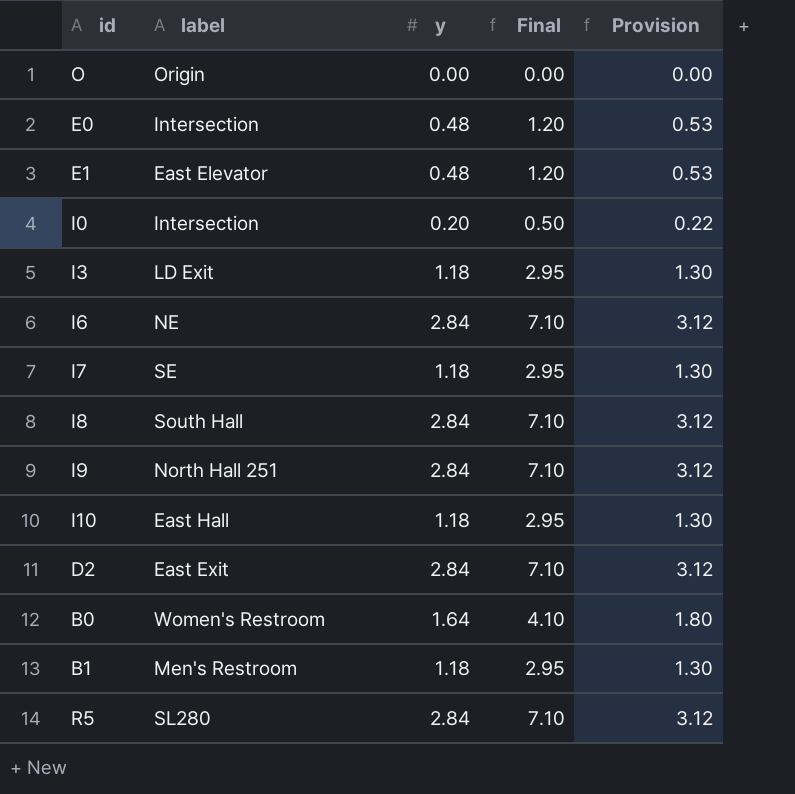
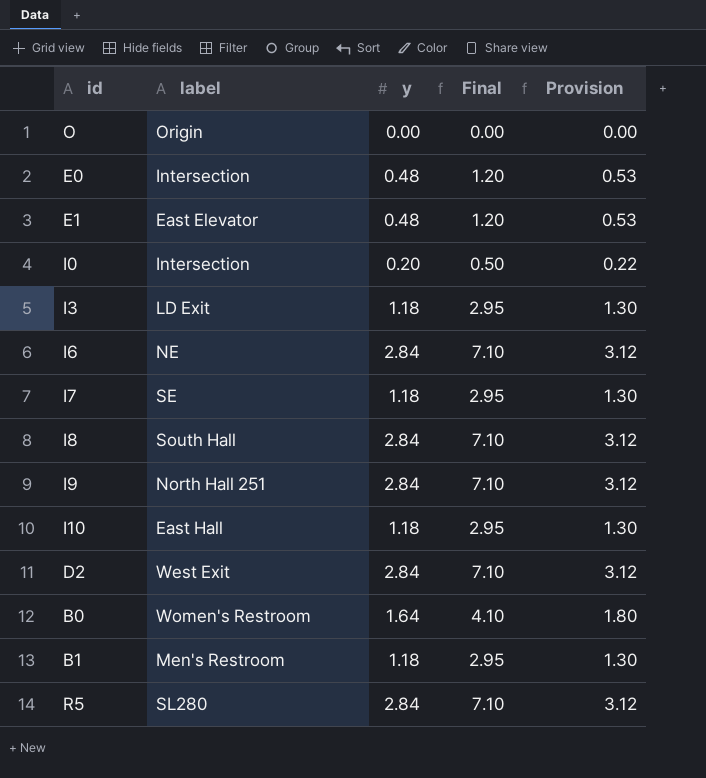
D2 | label: East Exit -> West Exit

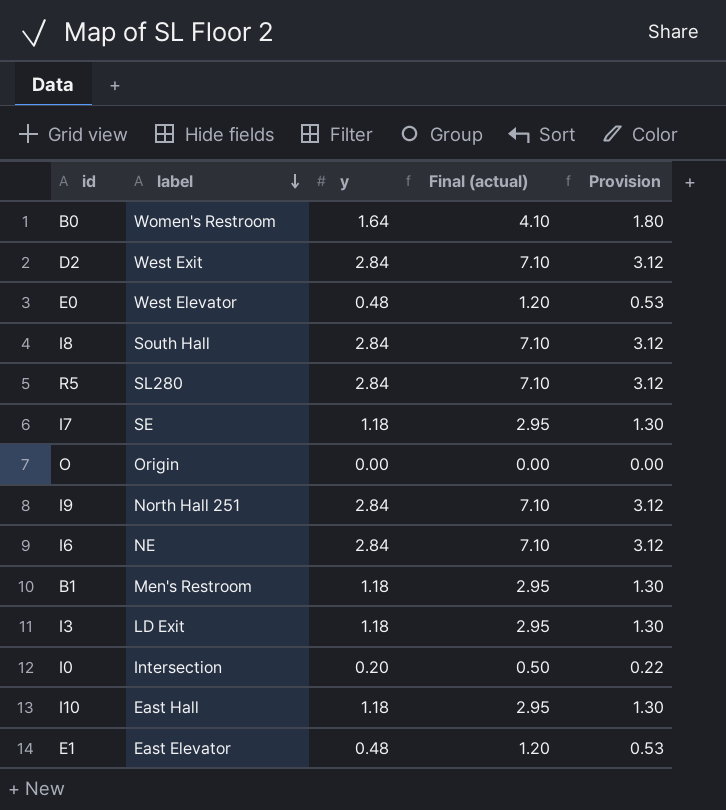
row order: none -> label descending
column name: Final -> Final (actual)
E0 | label: Intersection -> West Elevator

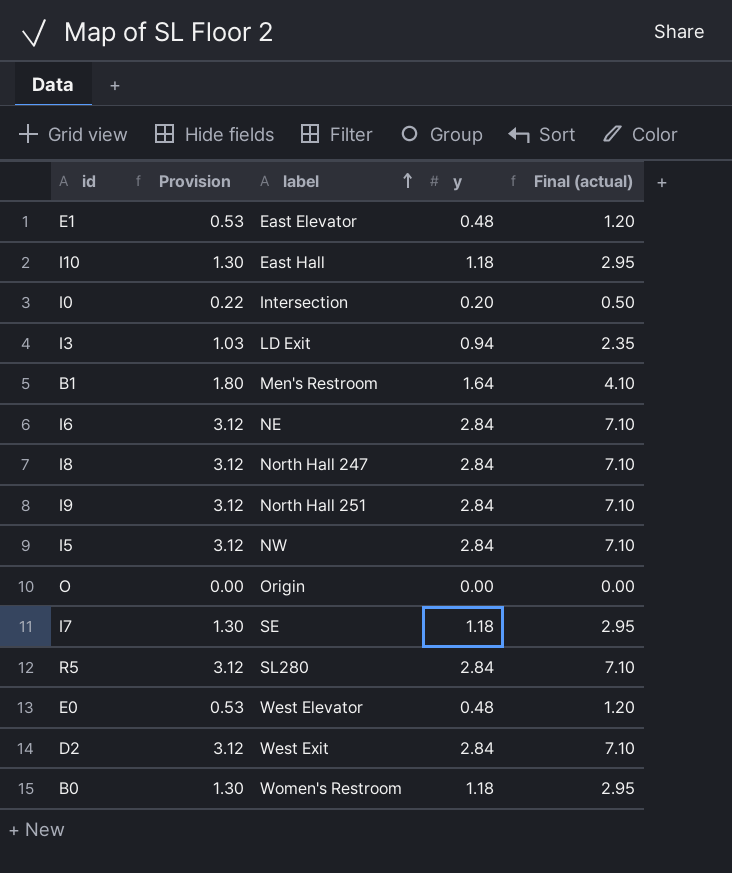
row order: label descending -> label ascending
column Provision | position: 5 -> 2
I3 | Provision: 1.30 -> 1.03
I3 | y: 1.18 -> 0.94
I3 | Final (actual): 2.95 -> 2.35
B1 | Provision: 1.30 -> 1.80
B1 | y: 1.18 -> 1.64
B1 | Final (actual): 2.95 -> 4.10
I8 | label: South Hall -> North Hall 247
row I5: none -> 3.12 | NW | 2.84 | 7.10
B0 | Provision: 1.80 -> 1.30
B0 | y: 1.64 -> 1.18
B0 | Final (actual): 4.10 -> 2.95

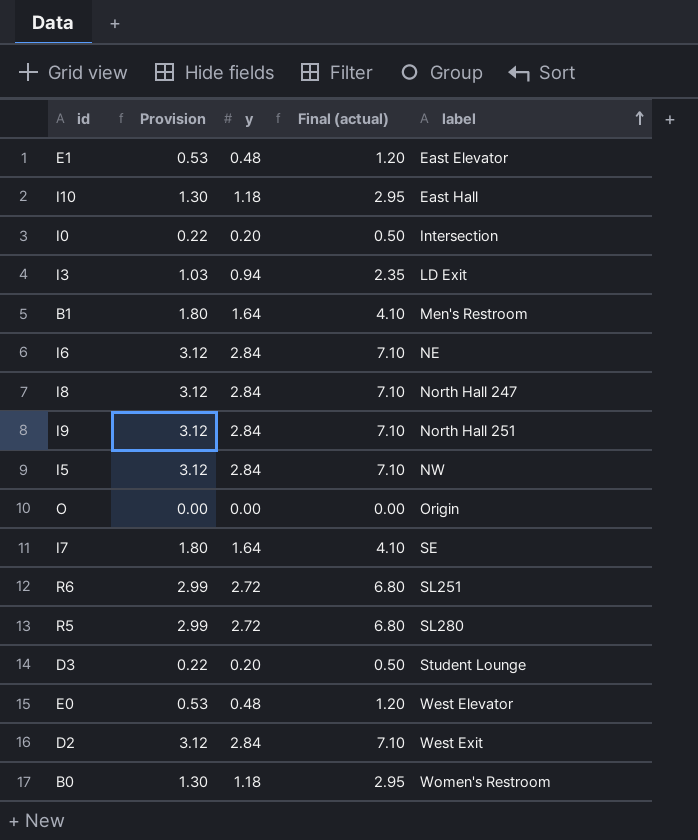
column label | position: 3 -> 5
I7 | Provision: 1.30 -> 1.80
I7 | y: 1.18 -> 1.64
I7 | Final (actual): 2.95 -> 4.10
row R6: none -> 2.99 | 2.72 | 6.80 | SL251
R5 | Provision: 3.12 -> 2.99
R5 | y: 2.84 -> 2.72
R5 | Final (actual): 7.10 -> 6.80
row D3: none -> 0.22 | 0.20 | 0.50 | Student Lounge

